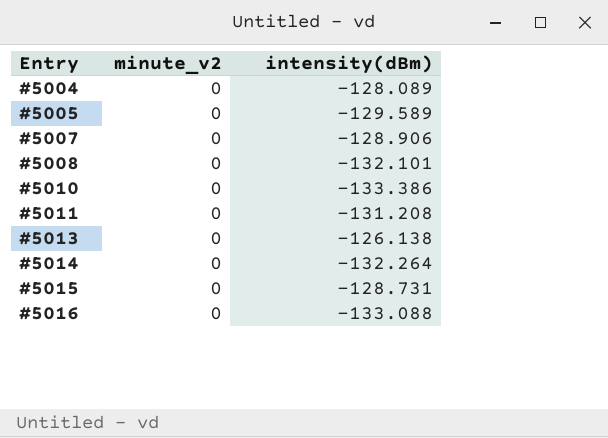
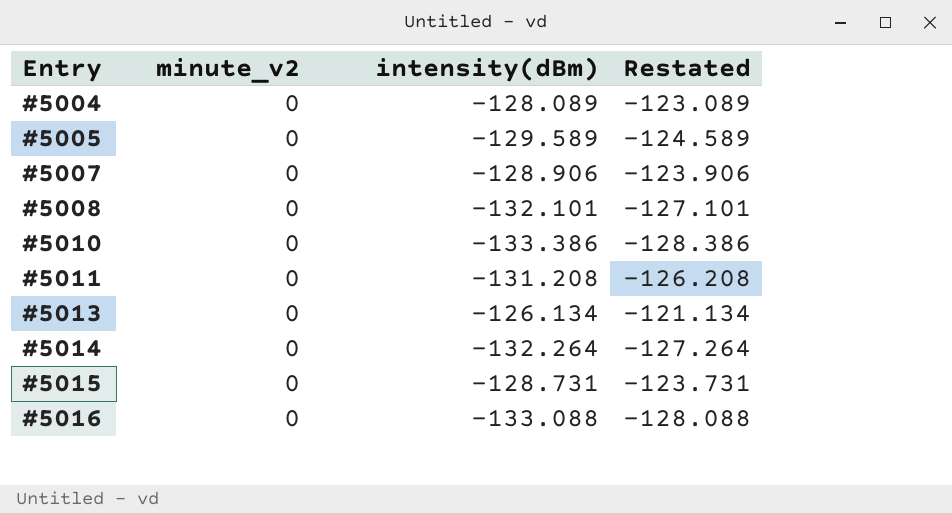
column Restated | formula: none -> [intensity(dBm)] + 5
#5013 | intensity(dBm): -126.138 -> -126.134

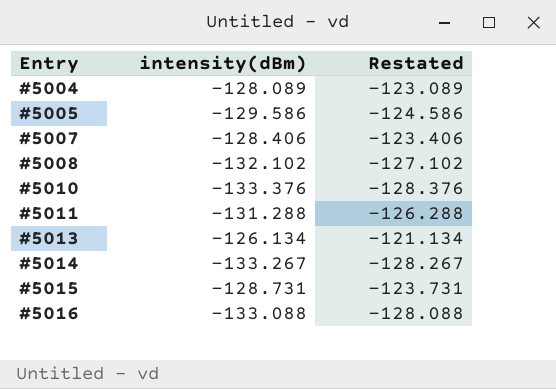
column minute_v2 | position: 2 -> none
#5005 | intensity(dBm): -129.589 -> -129.586
#5005 | Restated: -124.589 -> -124.586
#5007 | intensity(dBm): -128.906 -> -128.406
#5007 | Restated: -123.906 -> -123.406
#5008 | intensity(dBm): -132.101 -> -132.102
#5008 | Restated: -127.101 -> -127.102
#5010 | intensity(dBm): -133.386 -> -133.376
#5010 | Restated: -128.386 -> -128.376
#5011 | intensity(dBm): -131.208 -> -131.288
#5011 | Restated: -126.208 -> -126.288
#5014 | intensity(dBm): -132.264 -> -133.267
#5014 | Restated: -127.264 -> -128.267

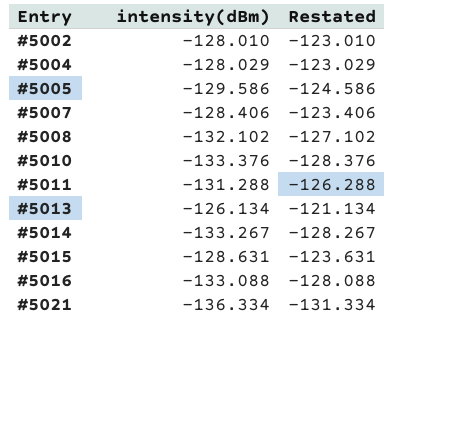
row #5002: none -> -128.010 | -123.010
#5004 | intensity(dBm): -128.089 -> -128.029
#5004 | Restated: -123.089 -> -123.029
#5015 | intensity(dBm): -128.731 -> -128.631
#5015 | Restated: -123.731 -> -123.631
row #5021: none -> -136.334 | -131.334

